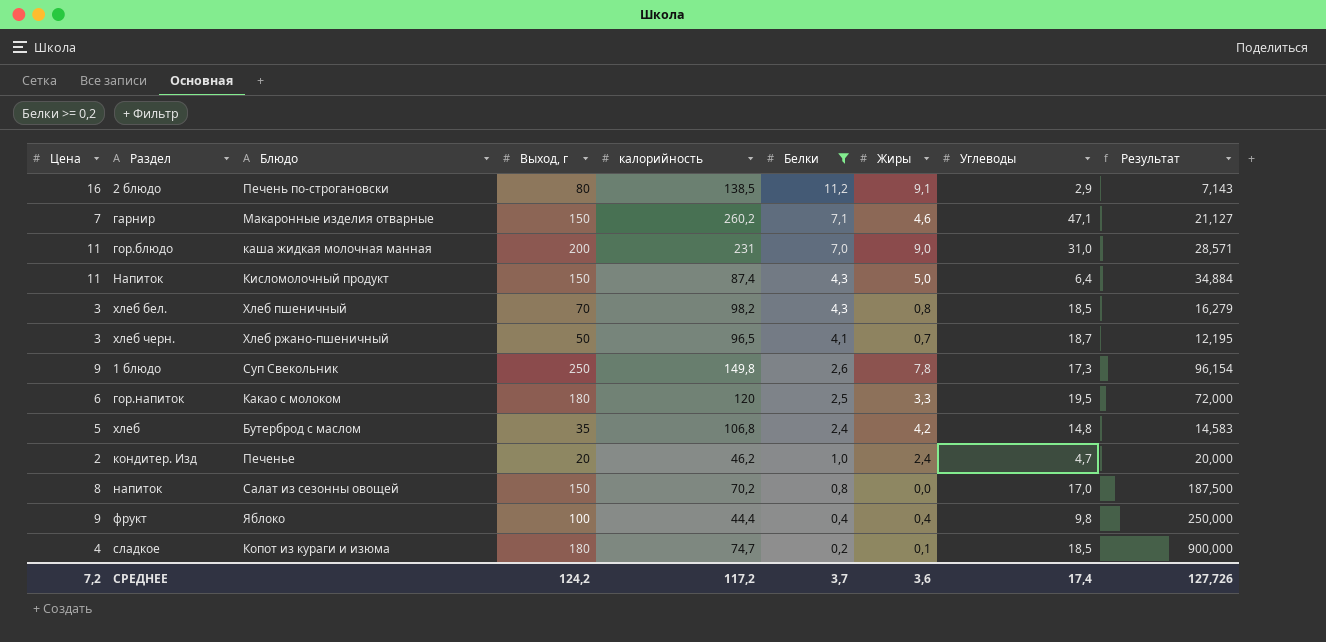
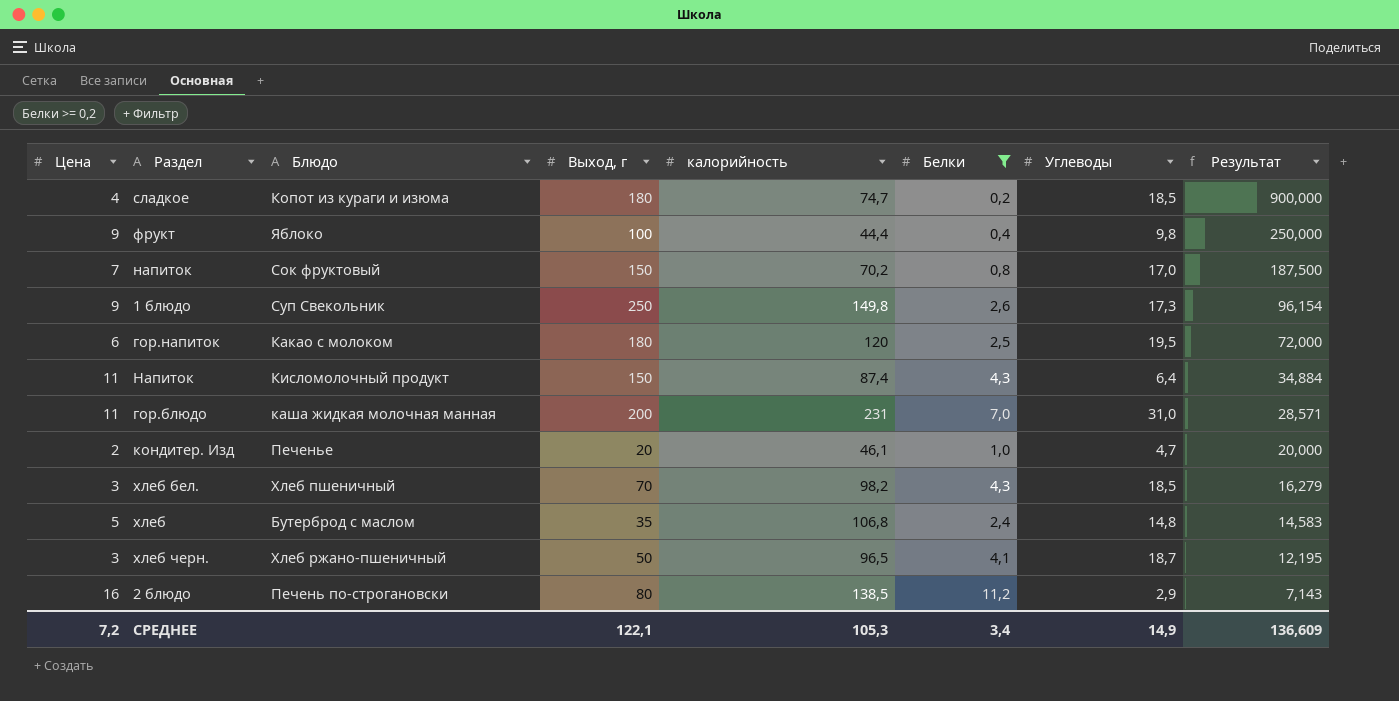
row order: Белки descending -> Результат descending
column Жиры | position: 7 -> none
row гарнир: 7 | Макаронные изделия отварные | 150 | 260,2 | 7,1 | 4,6 | 47,1 | 21,127 -> none
напиток | Цена: 8 -> 7
напиток | Блюдо: Салат из сезонны овощей -> Сок фруктовый
кондитер. Изд | калорийность: 46,2 -> 46,1
СРЕДНЕЕ | Выход, г: 124,2 -> 122,1
СРЕДНЕЕ | калорийность: 117,2 -> 105,3
СРЕДНЕЕ | Белки: 3,7 -> 3,4
СРЕДНЕЕ | Углеводы: 17,4 -> 14,9
СРЕДНЕЕ | Результат: 127,726 -> 136,609

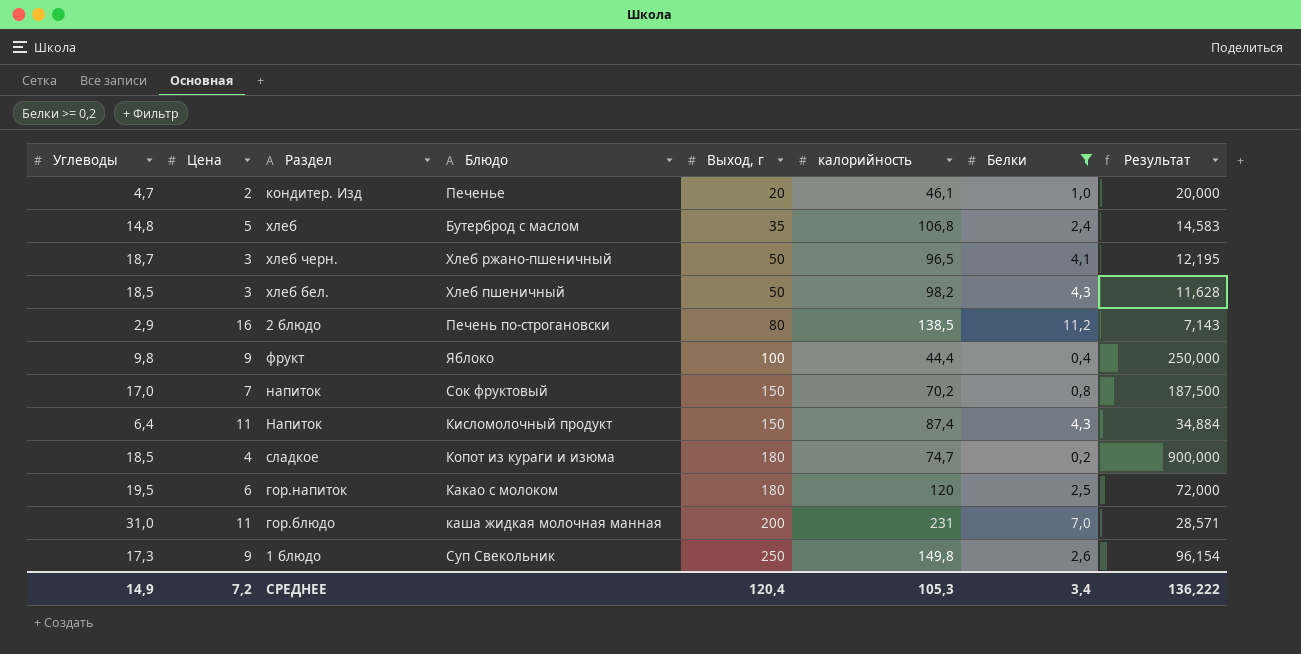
row order: Результат descending -> Выход, г ascending
column Углеводы | position: 7 -> 1
хлеб бел. | Выход, г: 70 -> 50
хлеб бел. | Результат: 16,279 -> 11,628
СРЕДНЕЕ | Выход, г: 122,1 -> 120,4
СРЕДНЕЕ | Результат: 136,609 -> 136,222

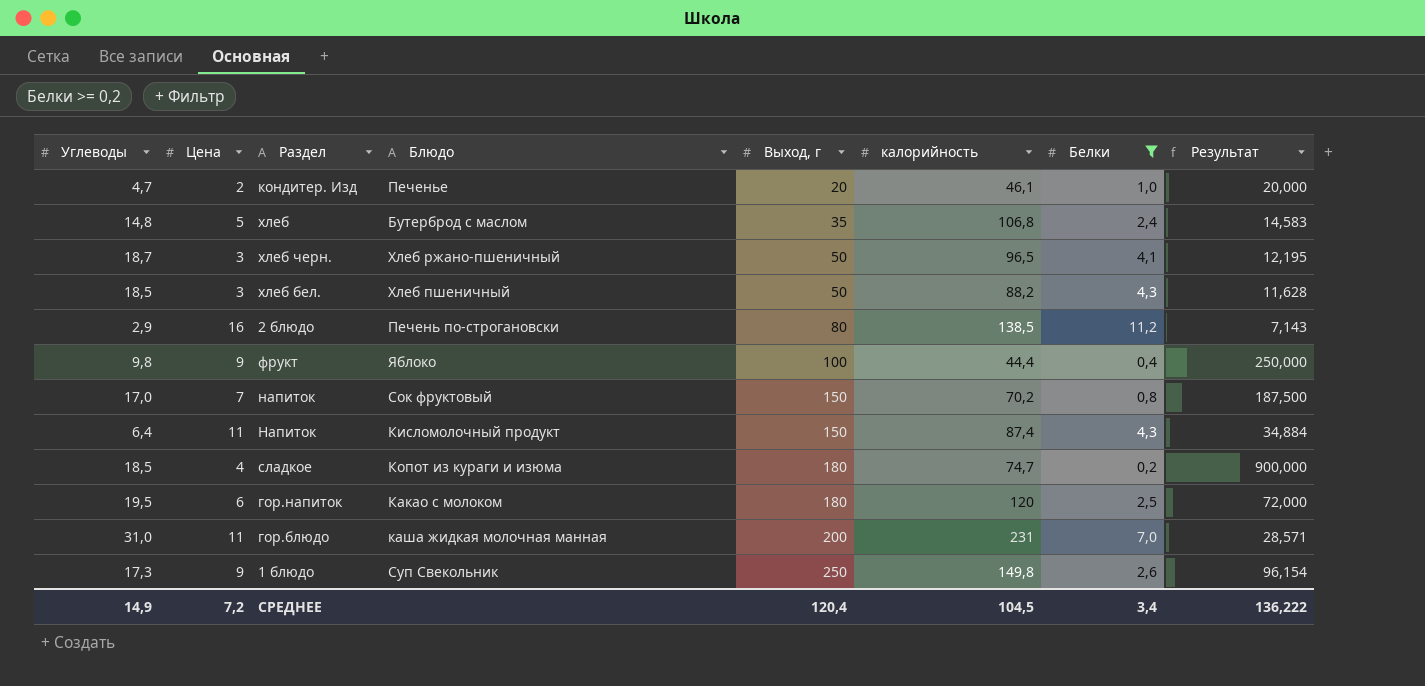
хлеб бел. | калорийность: 98,2 -> 88,2
СРЕДНЕЕ | калорийность: 105,3 -> 104,5

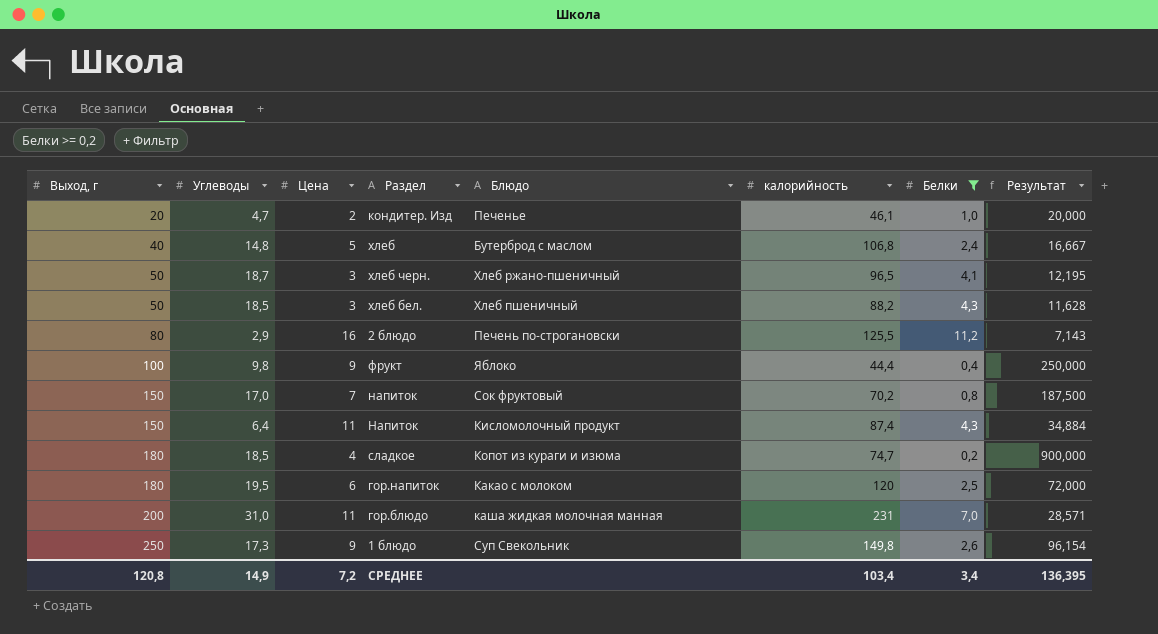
column Выход, г | position: 5 -> 1
хлеб | Выход, г: 35 -> 40
хлеб | Результат: 14,583 -> 16,667
2 блюдо | калорийность: 138,5 -> 125,5
СРЕДНЕЕ | Выход, г: 120,4 -> 120,8
СРЕДНЕЕ | калорийность: 104,5 -> 103,4
СРЕДНЕЕ | Результат: 136,222 -> 136,395

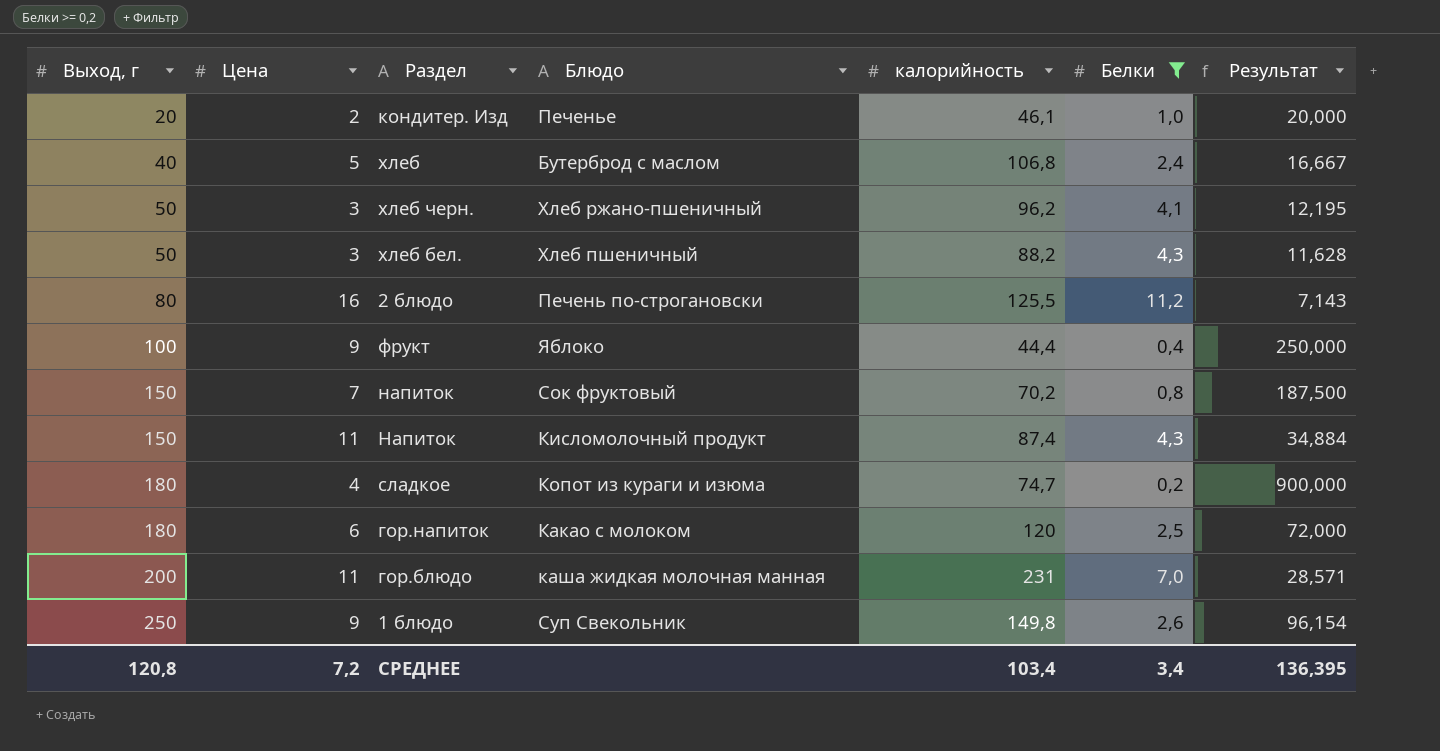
column Углеводы | position: 2 -> none
хлеб черн. | калорийность: 96,5 -> 96,2

